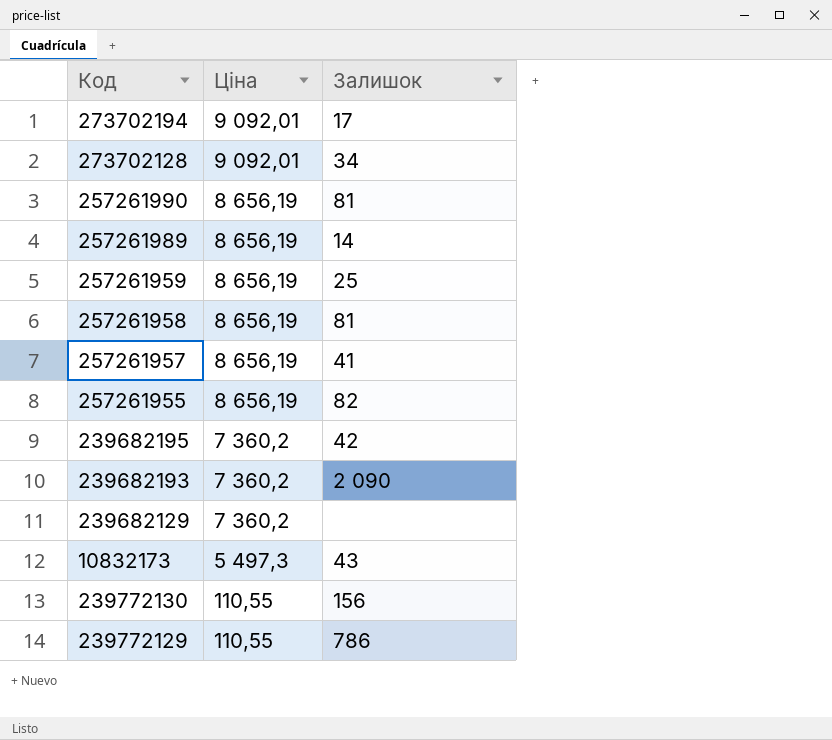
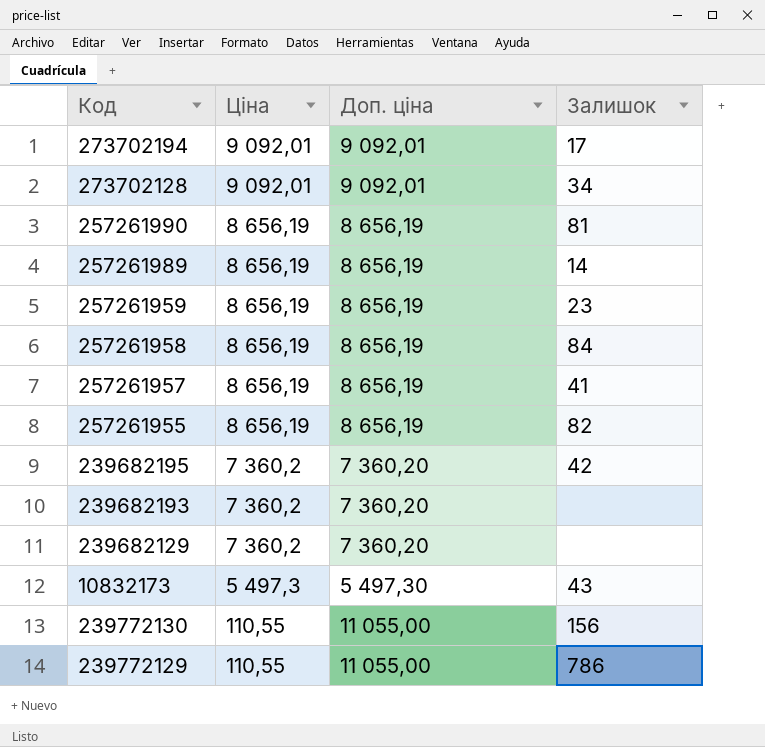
column Доп. ціна | position: none -> 3
257261959 | Залишок: 25 -> 23
257261958 | Залишок: 81 -> 84
239682193 | Залишок: 2 090 -> none

